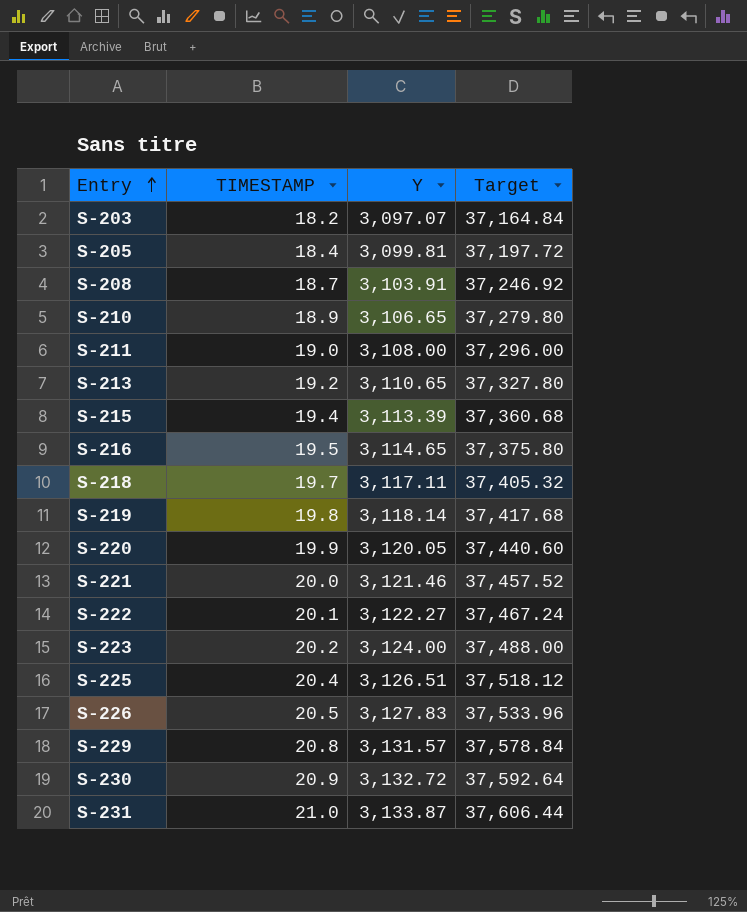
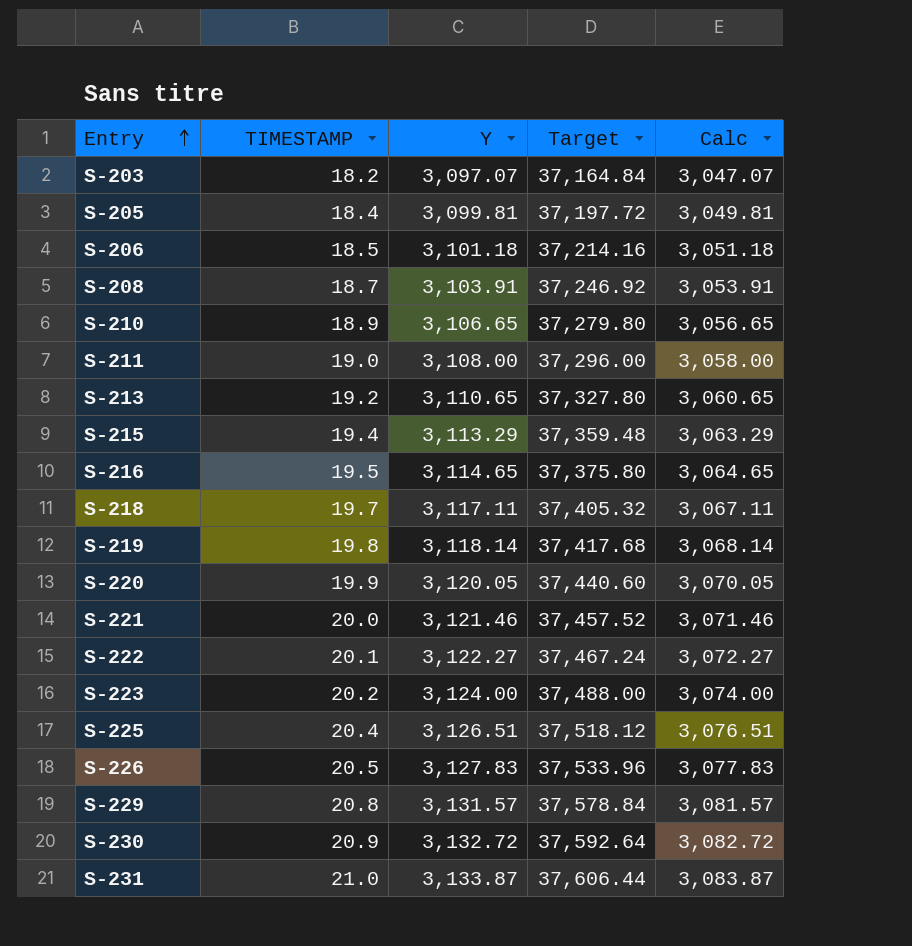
column Calc | formula: none -> [Y] - 50
row S-206: none -> 18.5 | 3,101.18 | 37,214.16 | 3,051.18
S-215 | Y: 3,113.39 -> 3,113.29
S-215 | Target: 37,360.68 -> 37,359.48

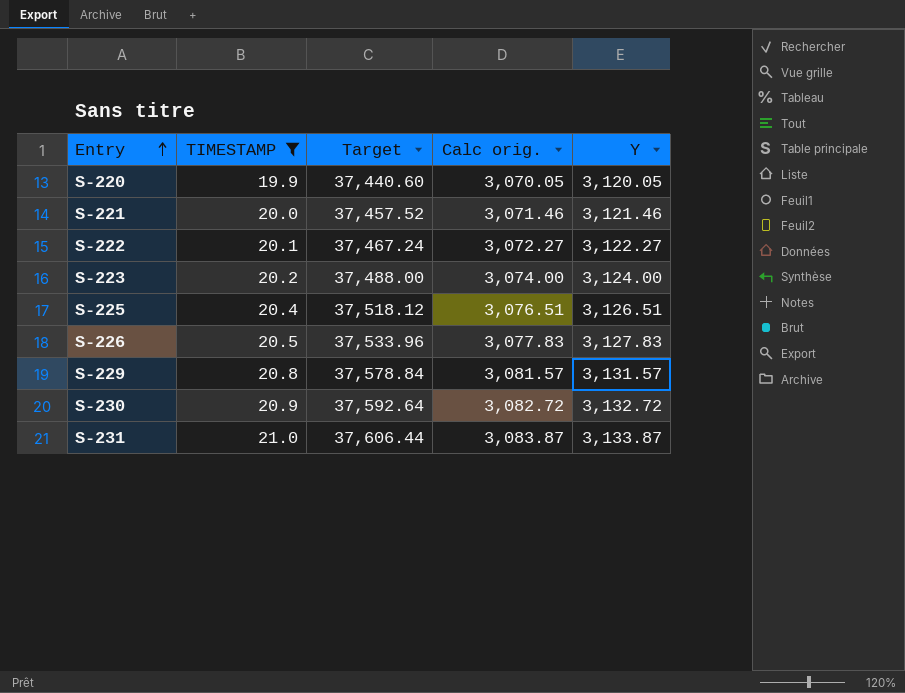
filter: none -> TIMESTAMP >= 19.9
column name: Calc -> Calc orig.
column Y | position: 3 -> 5

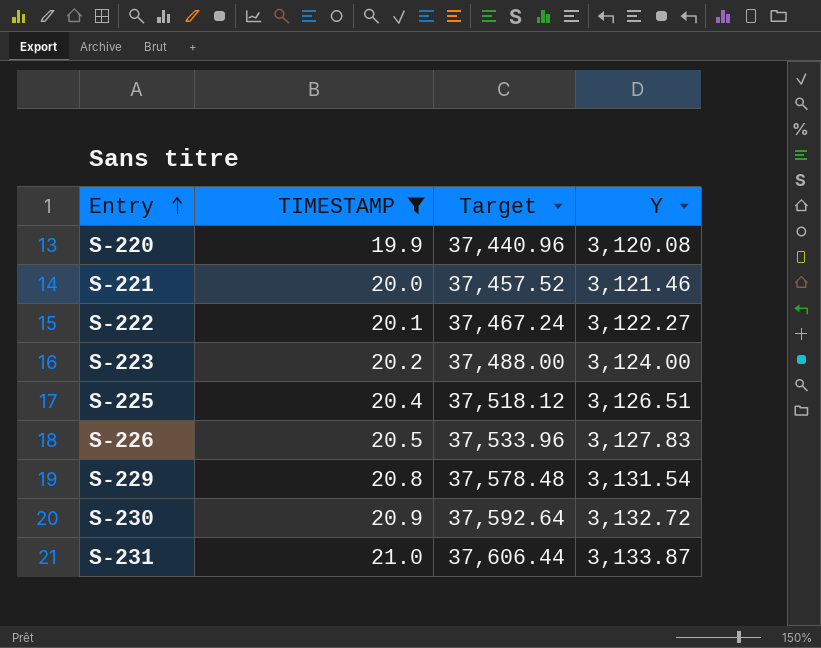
column Calc orig. | formula: [Y] - 50 -> none
S-220 | Target: 37,440.60 -> 37,440.96
S-220 | Y: 3,120.05 -> 3,120.08
S-229 | Target: 37,578.84 -> 37,578.48
S-229 | Y: 3,131.57 -> 3,131.54

